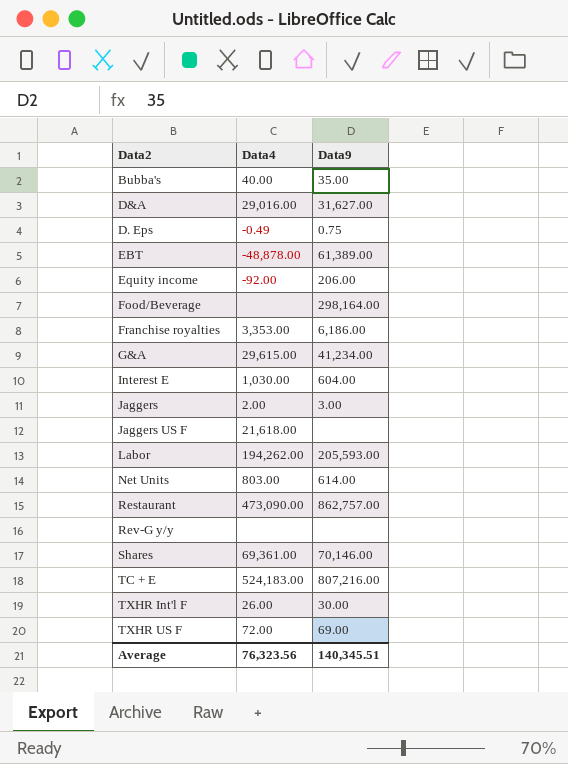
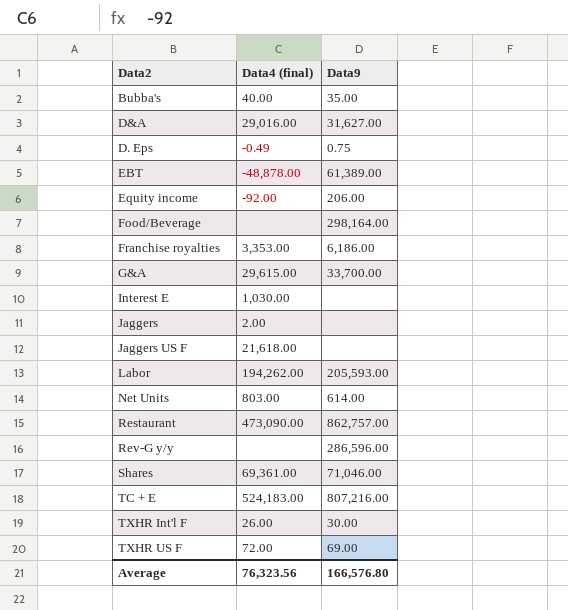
column name: Data4 -> Data4 (final)
G&A | Data9: 41,234.00 -> 33,700.00
Interest E | Data9: 604.00 -> none
Jaggers | Data9: 3.00 -> none
Rev-G y/y | Data9: none -> 286,596.00
Shares | Data9: 70,146.00 -> 71,046.00
Average | Data9: 140,345.51 -> 166,576.80

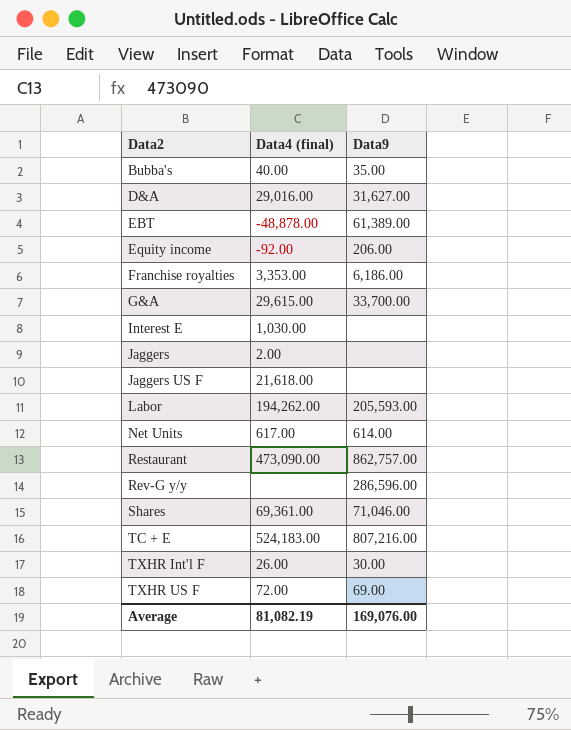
row D. Eps: -0.49 | 0.75 -> none
row Food/Beverage: none | 298,164.00 -> none
Net Units | Data4 (final): 803.00 -> 617.00
Average | Data4 (final): 76,323.56 -> 81,082.19
Average | Data9: 166,576.80 -> 169,076.00

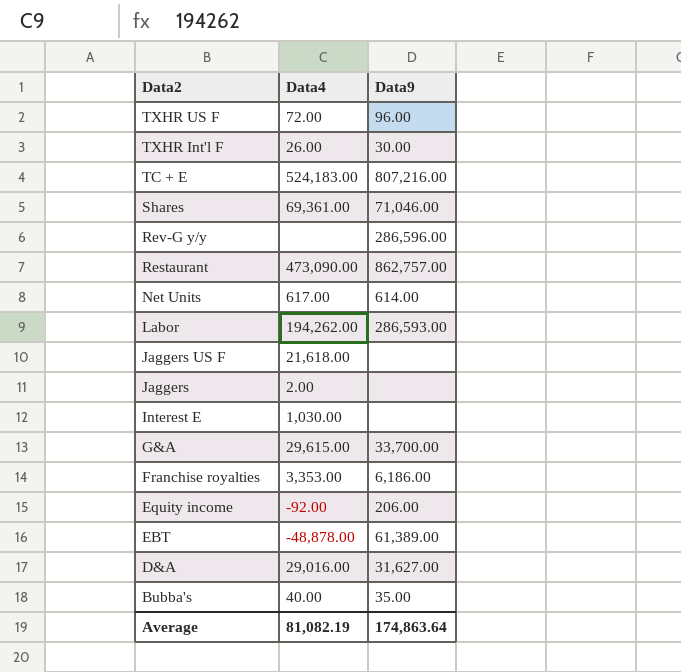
row order: Data2 ascending -> Data2 descending
column name: Data4 (final) -> Data4
TXHR US F | Data9: 69.00 -> 96.00
Labor | Data9: 205,593.00 -> 286,593.00
Average | Data9: 169,076.00 -> 174,863.64

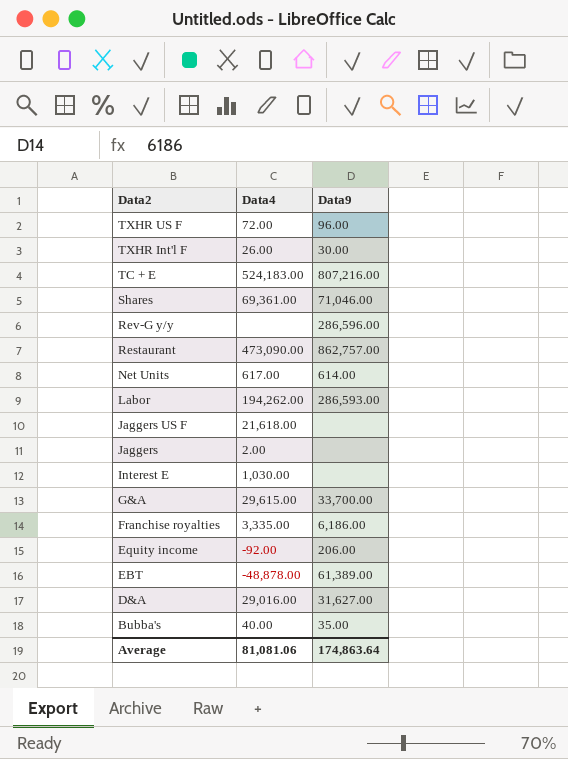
Franchise royalties | Data4: 3,353.00 -> 3,335.00
Average | Data4: 81,082.19 -> 81,081.06

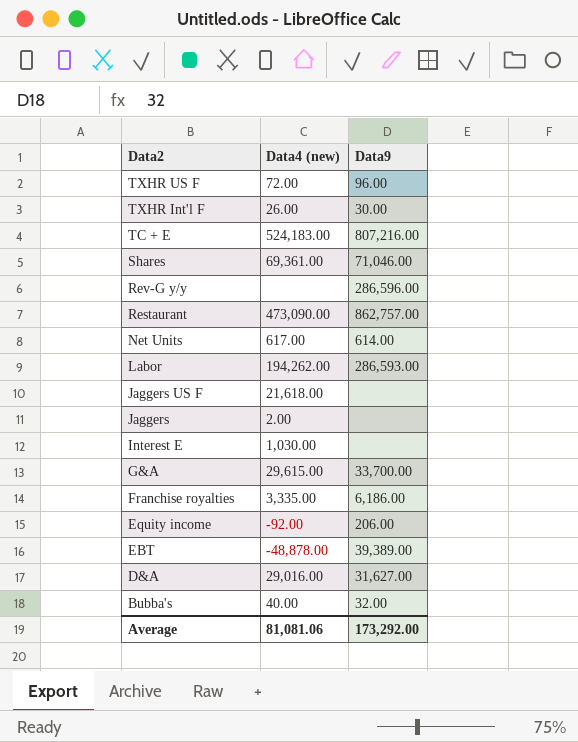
column name: Data4 -> Data4 (new)
EBT | Data9: 61,389.00 -> 39,389.00
Bubba's | Data9: 35.00 -> 32.00
Average | Data9: 174,863.64 -> 173,292.00

